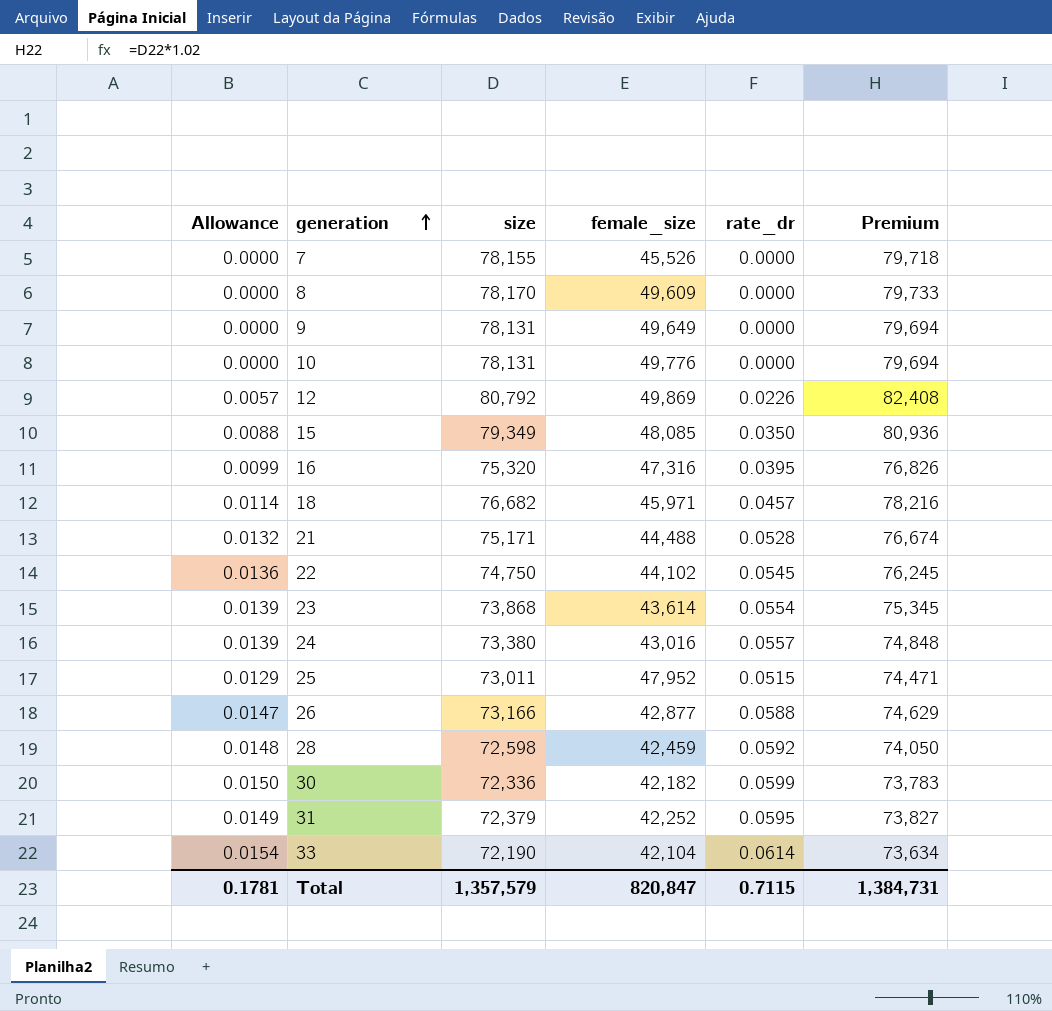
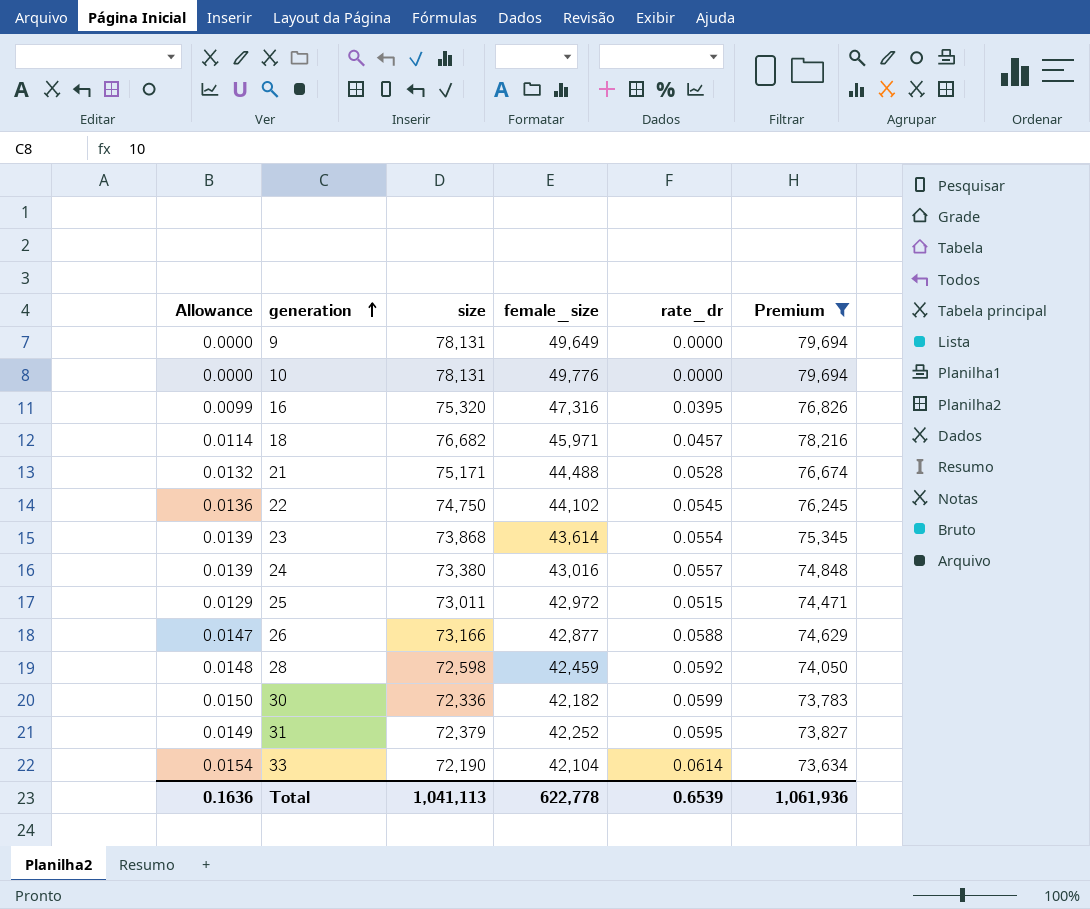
filter: none -> Premium <= 79,694
25 | female_size: 47,952 -> 42,972
Total | Allowance: 0.1781 -> 0.1636
Total | size: 1,357,579 -> 1,041,113
Total | female_size: 820,847 -> 622,778
Total | rate_dr: 0.7115 -> 0.6539
Total | Premium: 1,384,731 -> 1,061,936

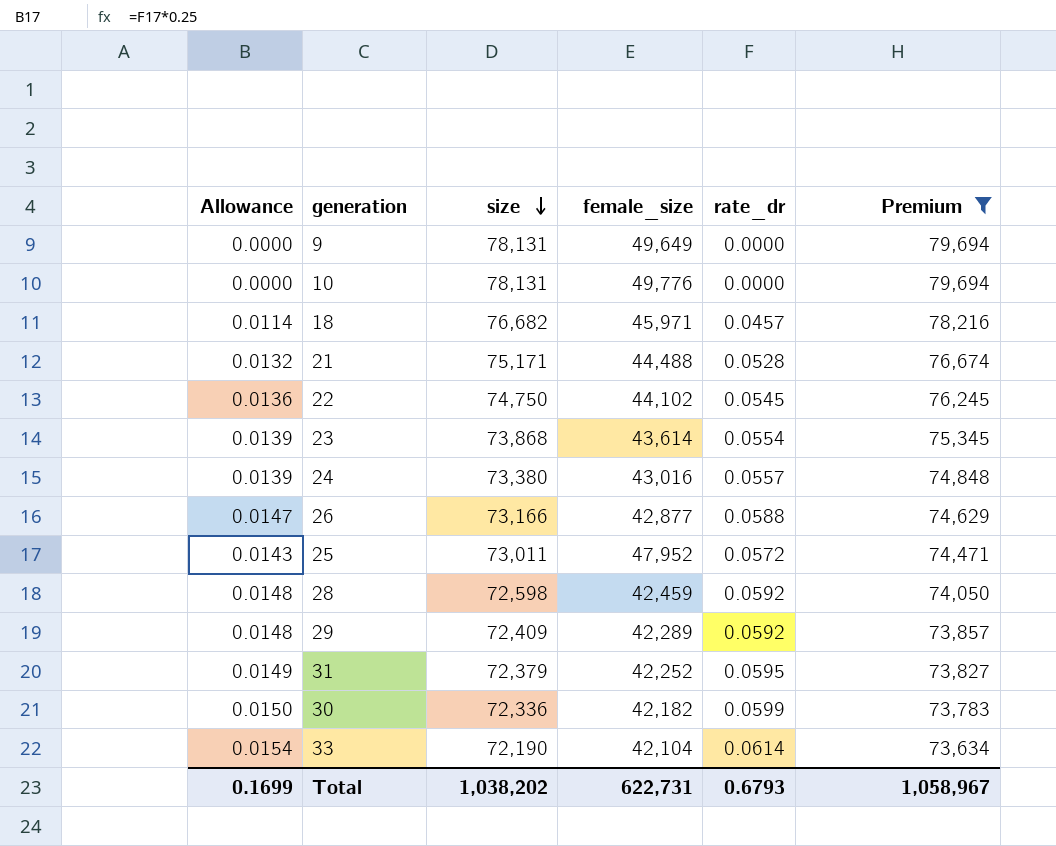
row order: generation ascending -> size descending
row 16: 0.0099 | 75,320 | 47,316 | 0.0395 | 76,826 -> none
25 | Allowance: 0.0129 -> 0.0143
25 | female_size: 42,972 -> 47,952
25 | rate_dr: 0.0515 -> 0.0572
row 29: none -> 0.0148 | 72,409 | 42,289 | 0.0592 | 73,857
Total | Allowance: 0.1636 -> 0.1699
Total | size: 1,041,113 -> 1,038,202
Total | female_size: 622,778 -> 622,731
Total | rate_dr: 0.6539 -> 0.6793
Total | Premium: 1,061,936 -> 1,058,967

